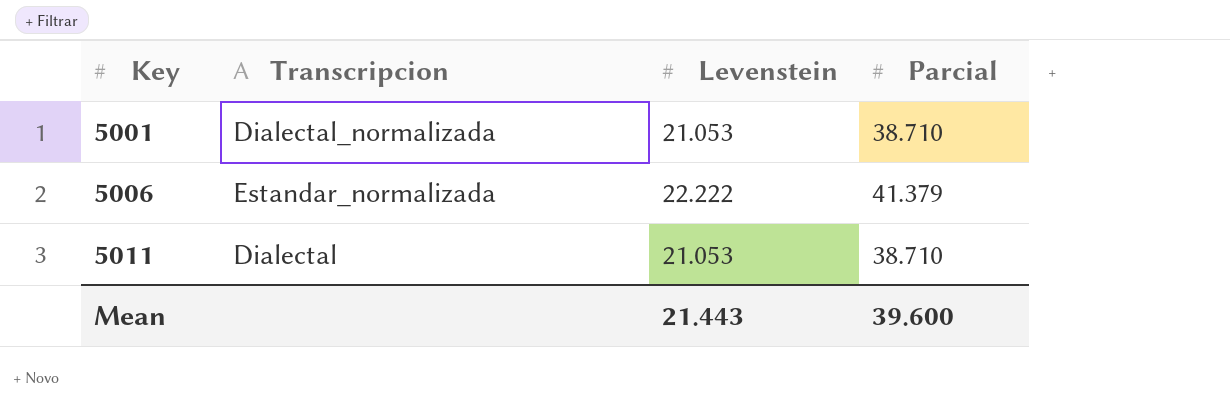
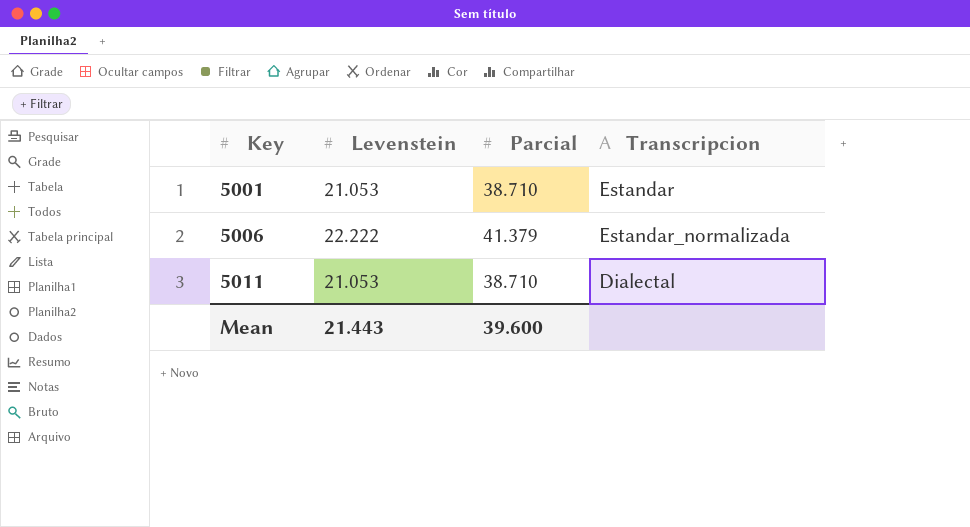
column Transcripcion | position: 2 -> 4
5001 | Transcripcion: Dialectal_normalizada -> Estandar

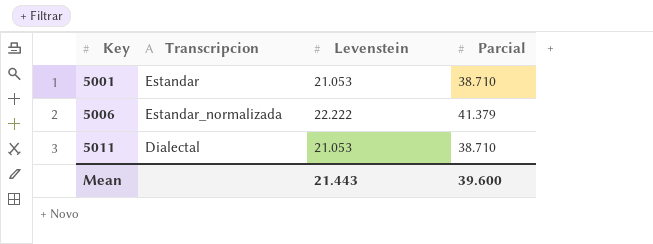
column Transcripcion | position: 4 -> 2

